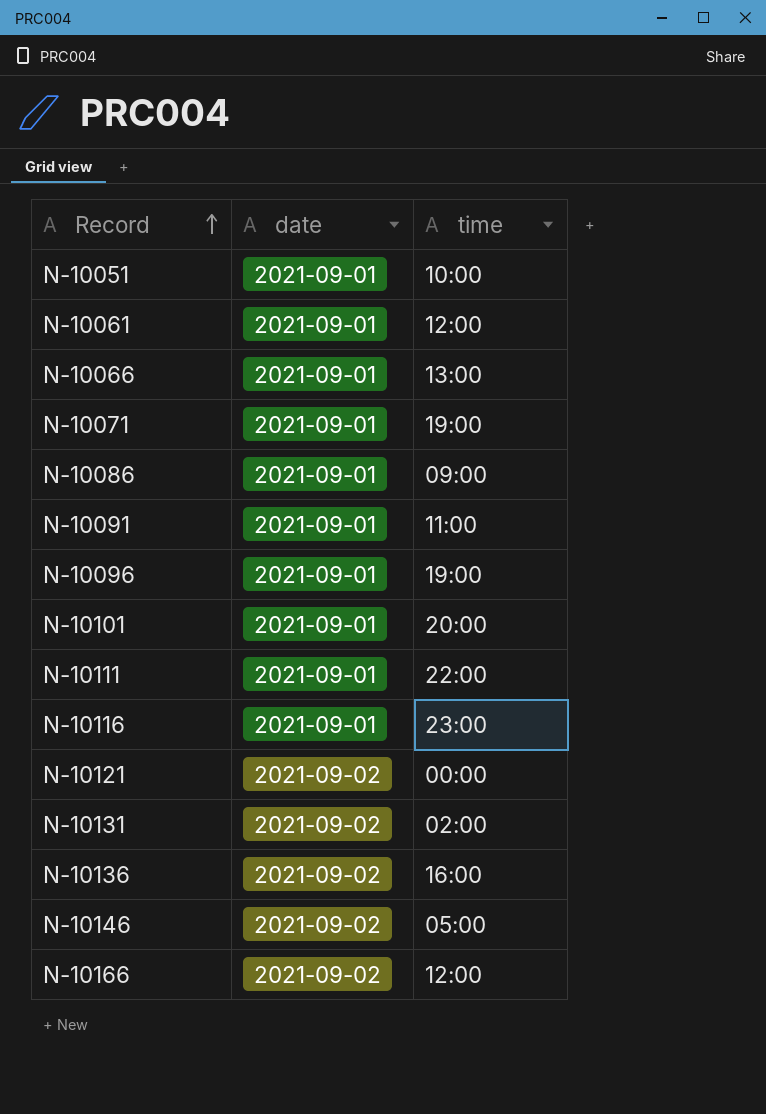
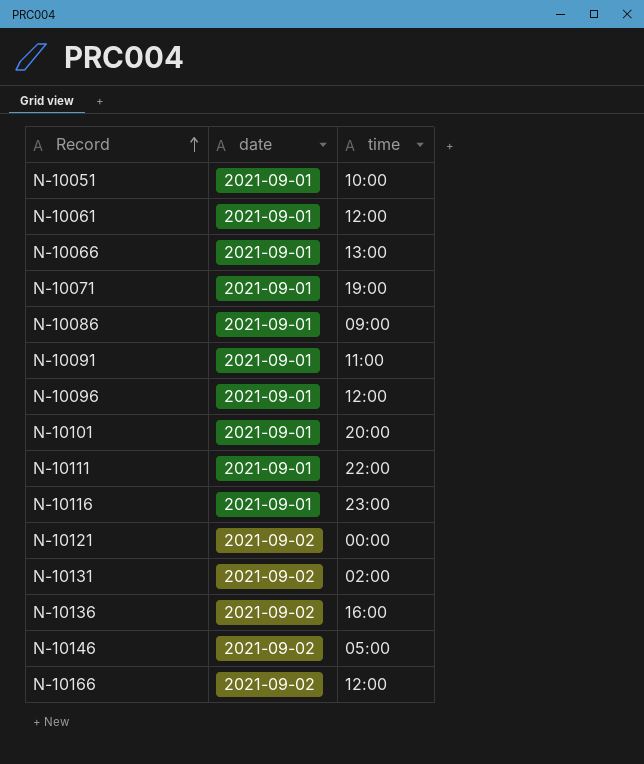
N-10096 | time: 19:00 -> 12:00

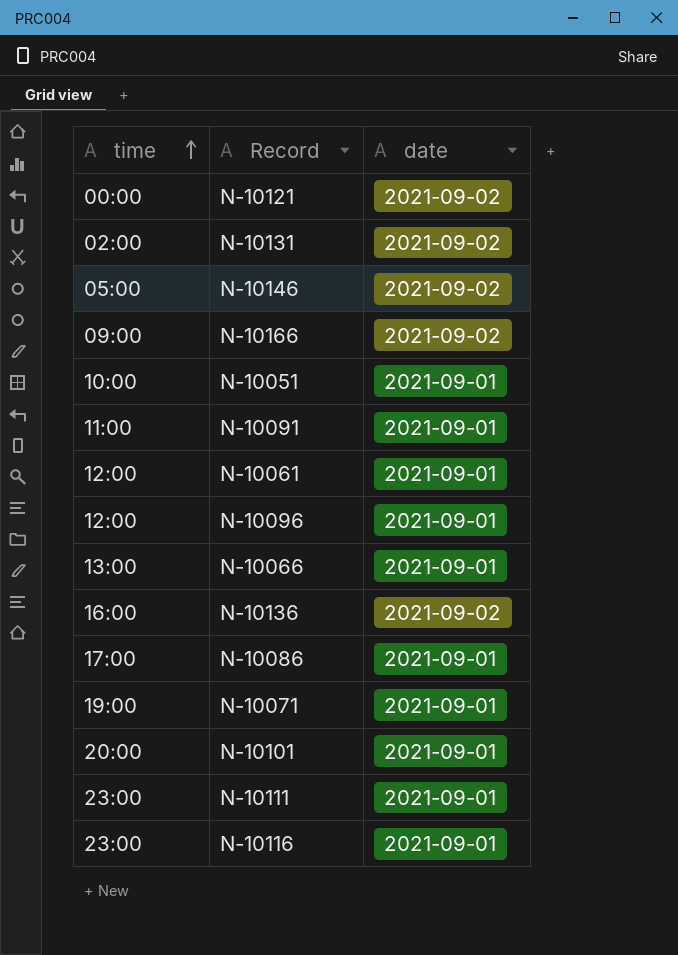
row order: Record ascending -> time ascending
column time | position: 3 -> 1
N-10166 | time: 12:00 -> 09:00
N-10086 | time: 09:00 -> 17:00
N-10111 | time: 22:00 -> 23:00

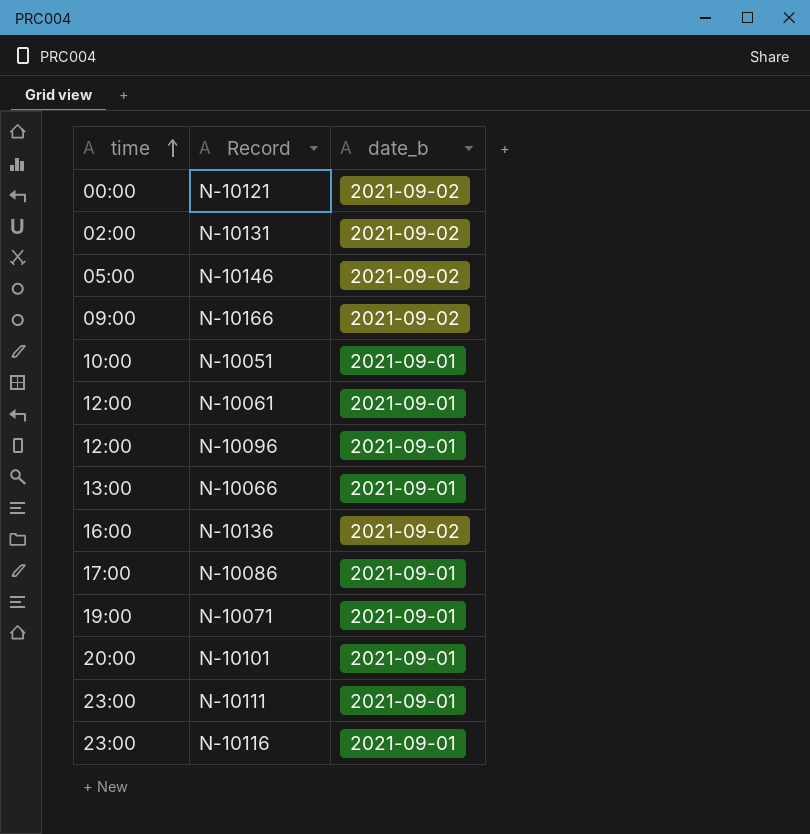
column name: date -> date_b
row N-10091: 11:00 | 2021-09-01 -> none

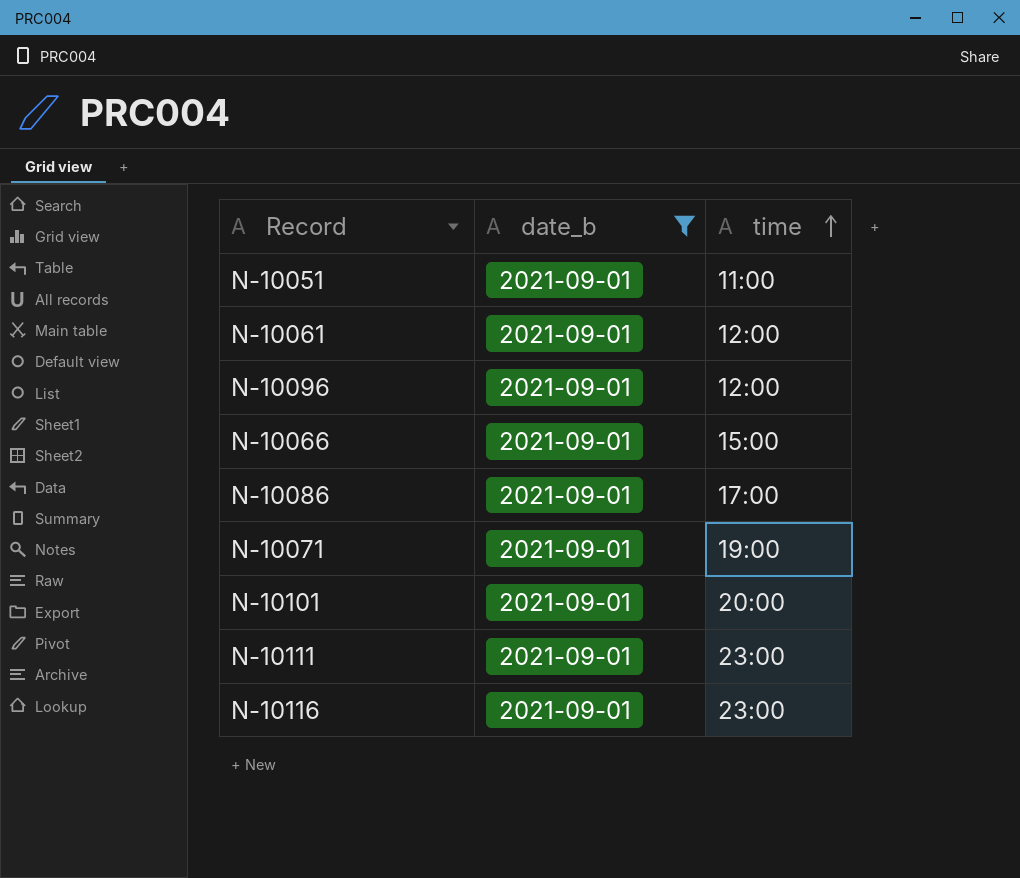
filter: none -> date_b = 2021-09-01
column time | position: 1 -> 3
N-10051 | time: 10:00 -> 11:00
N-10066 | time: 13:00 -> 15:00

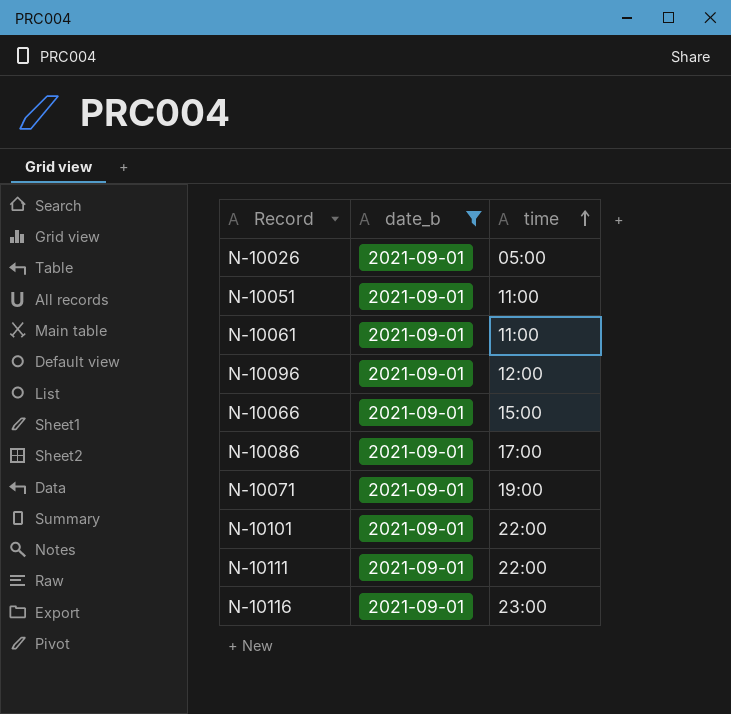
row N-10026: none -> 2021-09-01 | 05:00
N-10061 | time: 12:00 -> 11:00
N-10101 | time: 20:00 -> 22:00
N-10111 | time: 23:00 -> 22:00

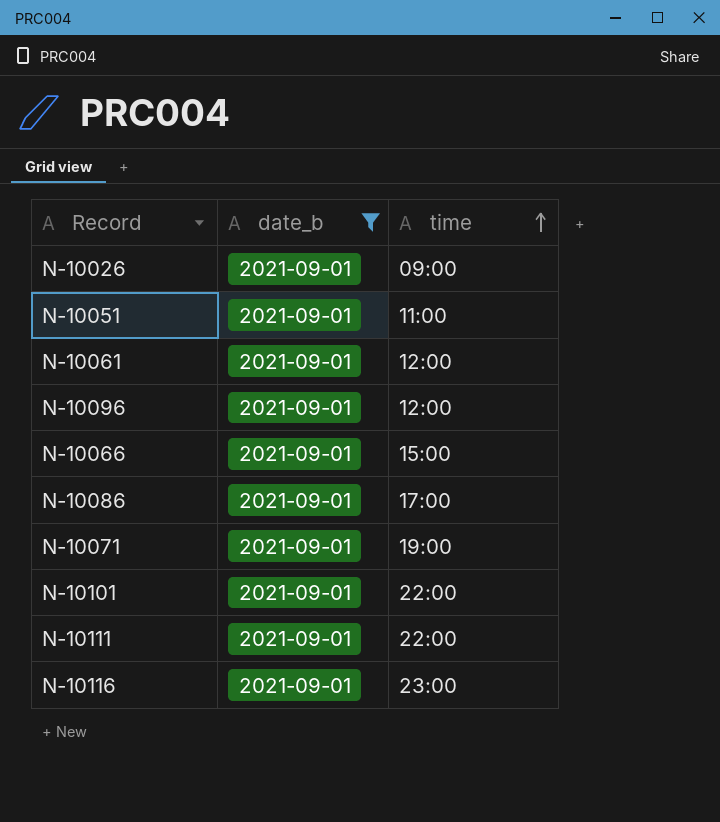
N-10026 | time: 05:00 -> 09:00
N-10061 | time: 11:00 -> 12:00

